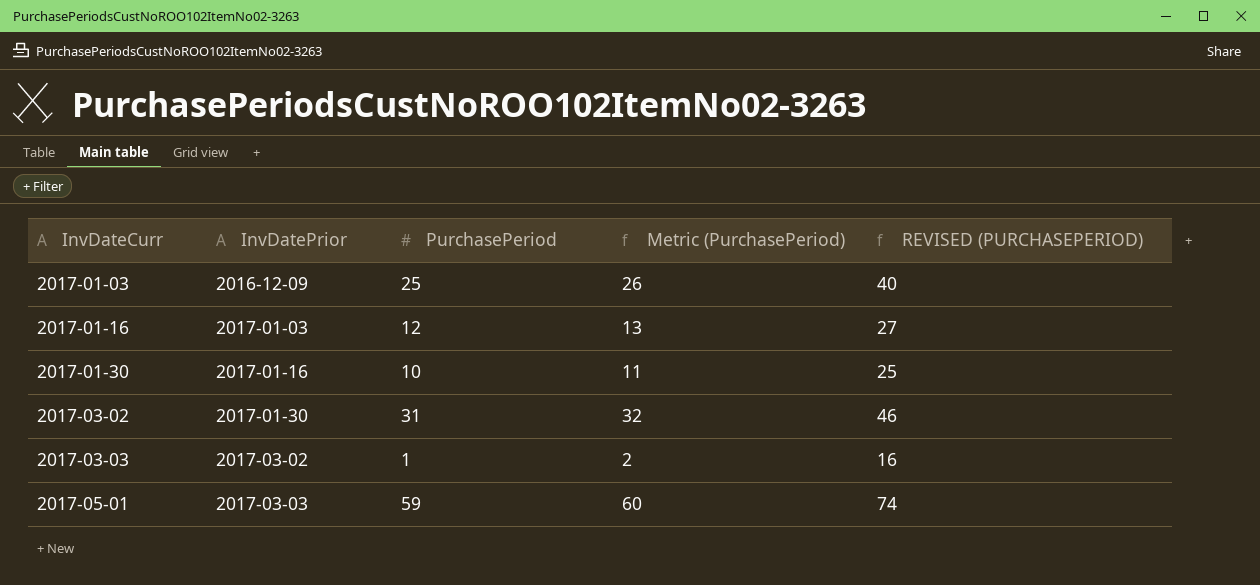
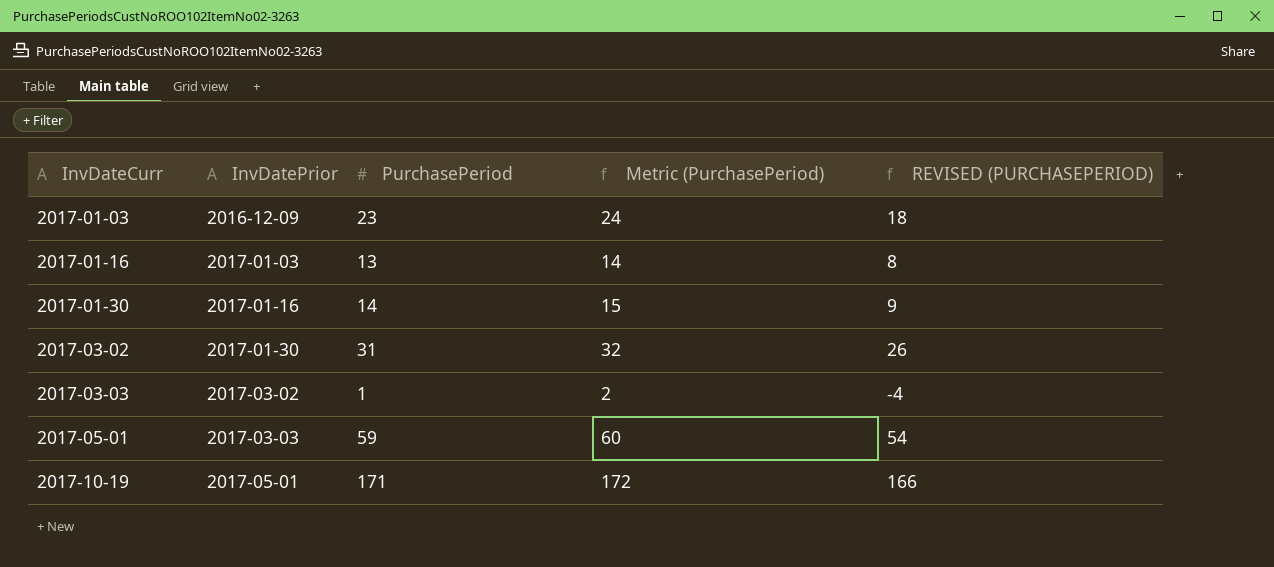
column REVISED (PURCHASEPERIOD) | formula: [PurchasePeriod] + 15 -> [PurchasePeriod] - 5
2017-01-03 | PurchasePeriod: 25 -> 23
2017-01-03 | Metric (PurchasePeriod): 26 -> 24
2017-01-16 | PurchasePeriod: 12 -> 13
2017-01-16 | Metric (PurchasePeriod): 13 -> 14
2017-01-30 | PurchasePeriod: 10 -> 14
2017-01-30 | Metric (PurchasePeriod): 11 -> 15
row 2017-10-19: none -> 2017-05-01 | 171 | 172 | 166

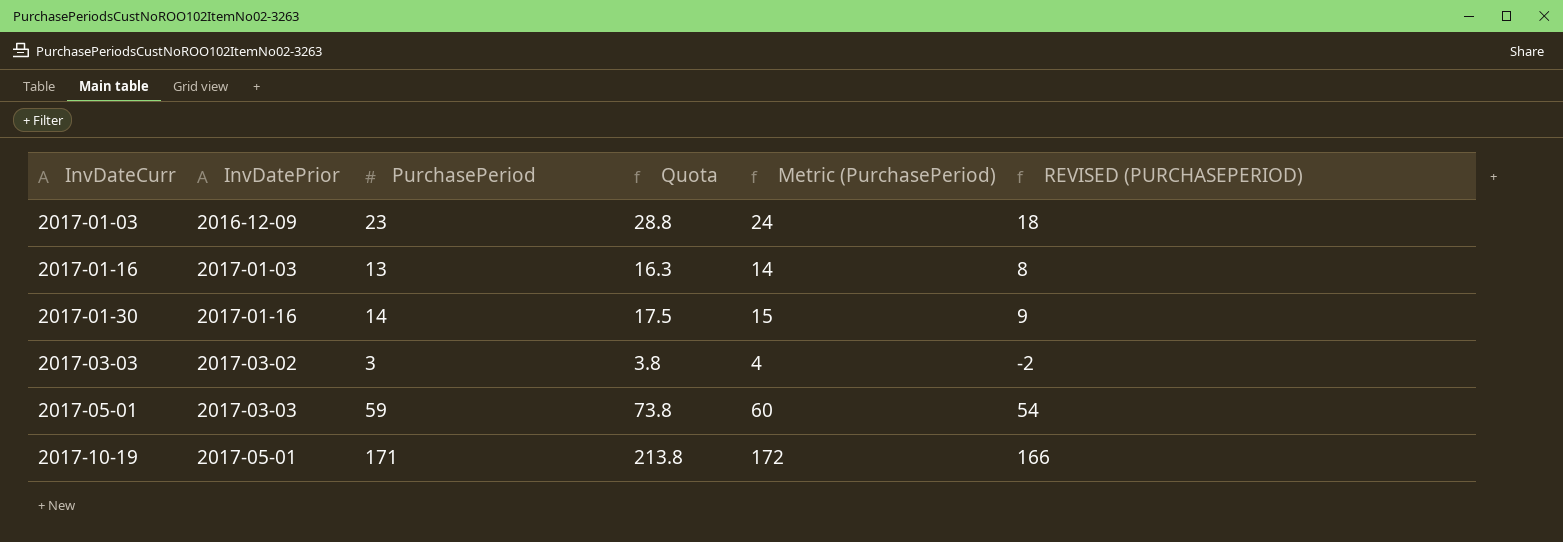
column Quota | formula: none -> [PurchasePeriod] * 1.25
row 2017-03-02: 2017-01-30 | 31 | 32 | 26 -> none
2017-03-03 | PurchasePeriod: 1 -> 3
2017-03-03 | Metric (PurchasePeriod): 2 -> 4
2017-03-03 | REVISED (PURCHASEPERIOD): -4 -> -2

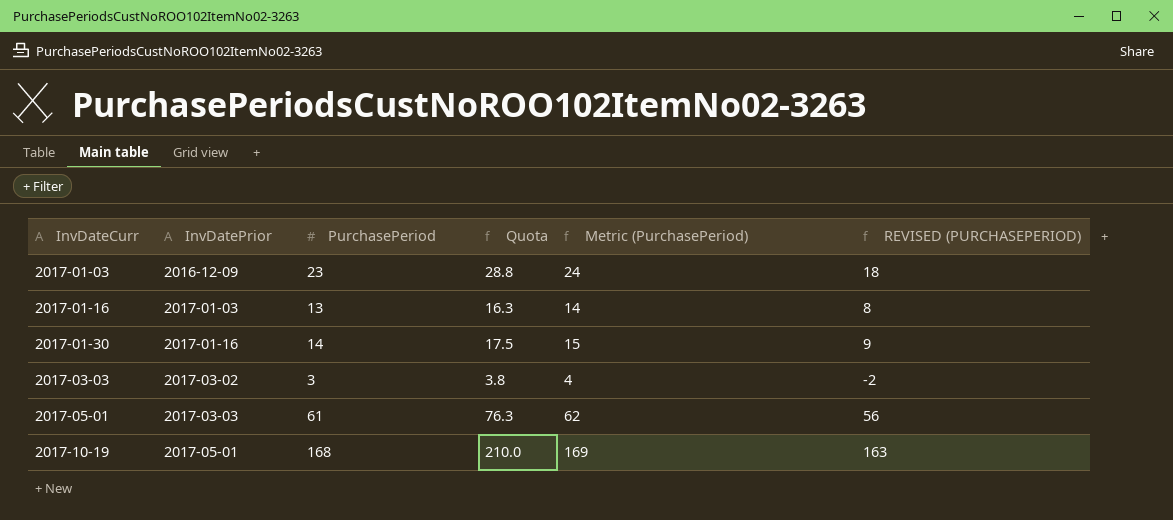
2017-05-01 | PurchasePeriod: 59 -> 61
2017-05-01 | Quota: 73.8 -> 76.3
2017-05-01 | Metric (PurchasePeriod): 60 -> 62
2017-05-01 | REVISED (PURCHASEPERIOD): 54 -> 56
2017-10-19 | PurchasePeriod: 171 -> 168
2017-10-19 | Quota: 213.8 -> 210.0
2017-10-19 | Metric (PurchasePeriod): 172 -> 169
2017-10-19 | REVISED (PURCHASEPERIOD): 166 -> 163

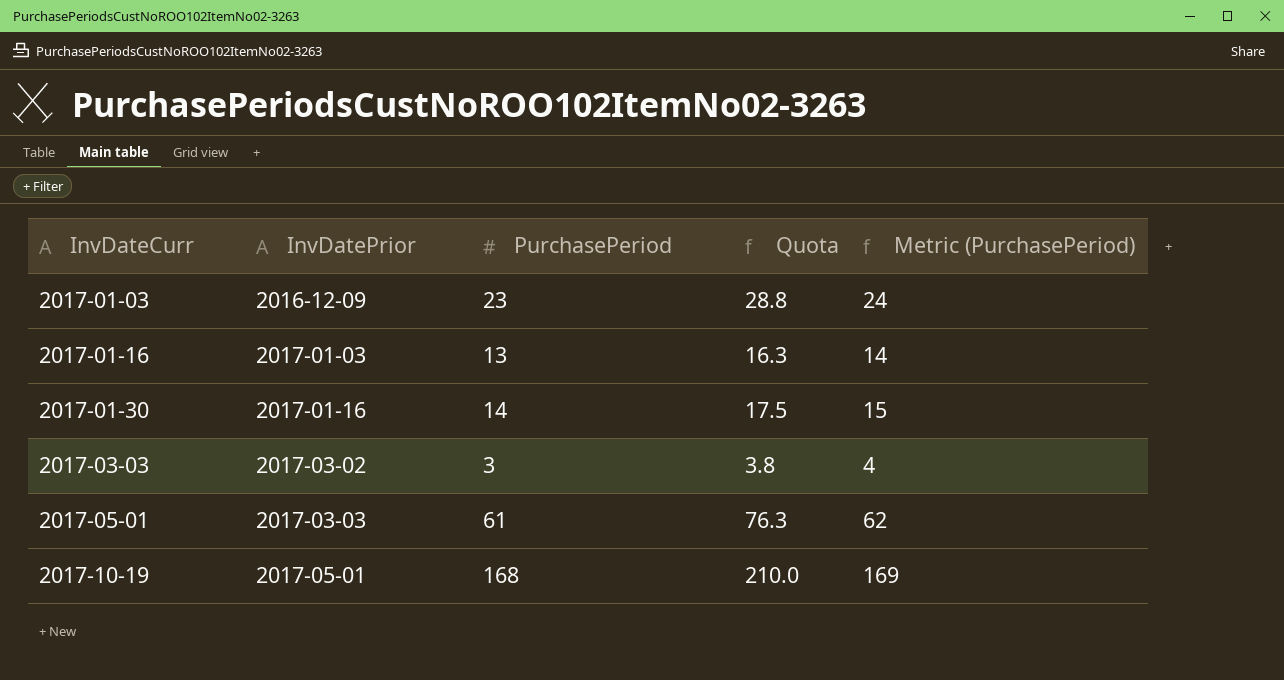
column REVISED (PURCHASEPERIOD) | formula: [PurchasePeriod] - 5 -> none

